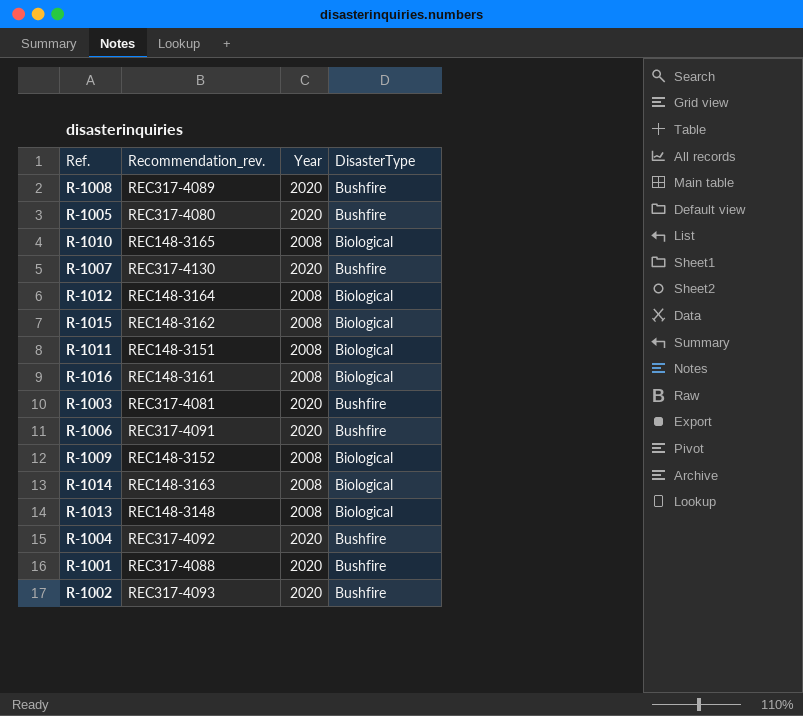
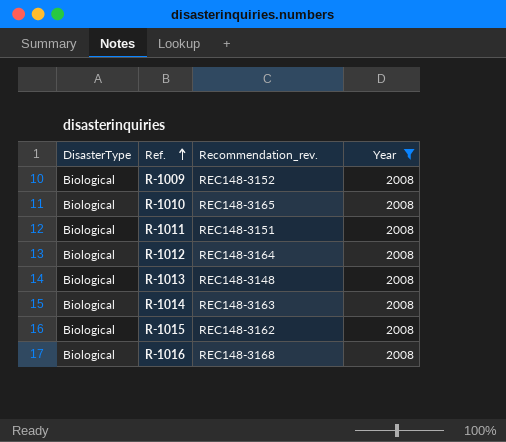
filter: none -> Year = 2008
row order: none -> Ref. ascending
column DisasterType | position: 4 -> 1
R-1016 | Recommendation_rev.: REC148-3161 -> REC148-3168

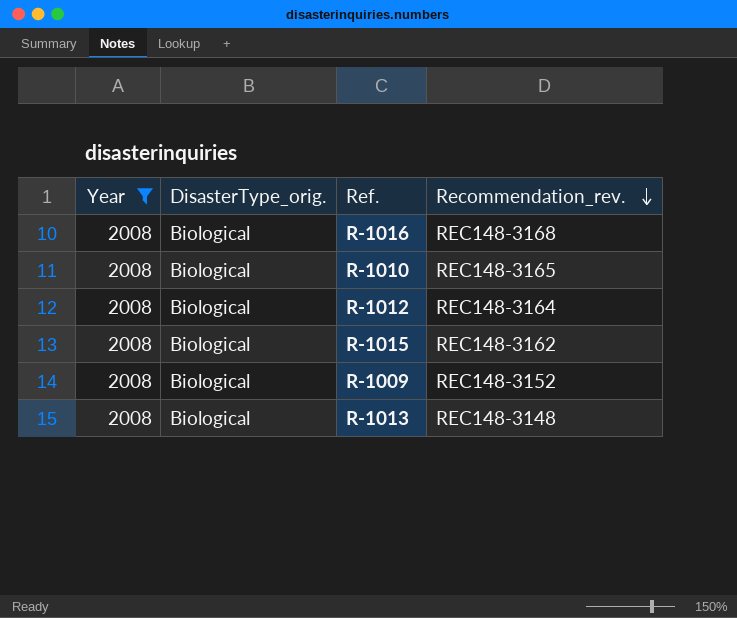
row order: Ref. ascending -> Recommendation_rev. descending
column Year | position: 4 -> 1
column name: DisasterType -> DisasterType_orig.
row R-1011: Biological | REC148-3151 | 2008 -> none
row R-1014: Biological | REC148-3163 | 2008 -> none

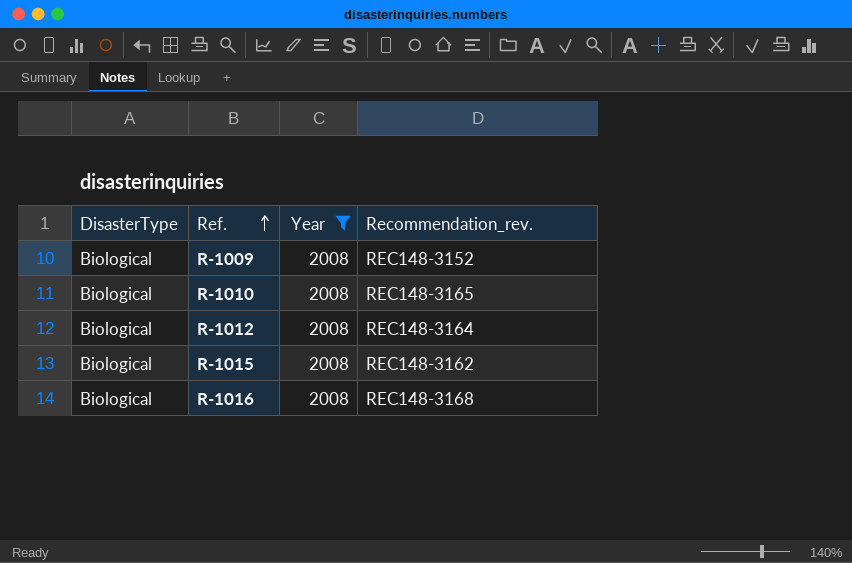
row order: Recommendation_rev. descending -> Ref. ascending
column name: DisasterType_orig. -> DisasterType
column Year | position: 1 -> 3
row R-1013: 2008 | Biological | REC148-3148 -> none

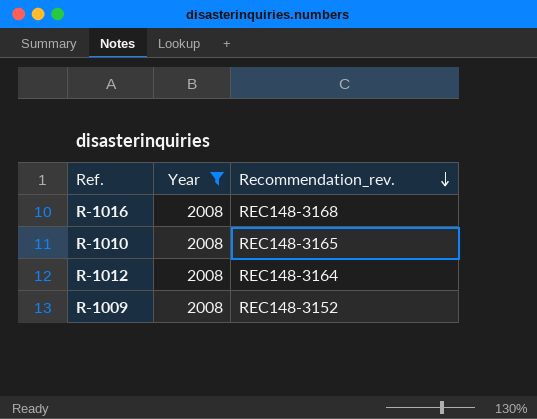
row order: Ref. ascending -> Recommendation_rev. descending
column DisasterType | position: 1 -> none
row R-1015: Biological | 2008 | REC148-3162 -> none

